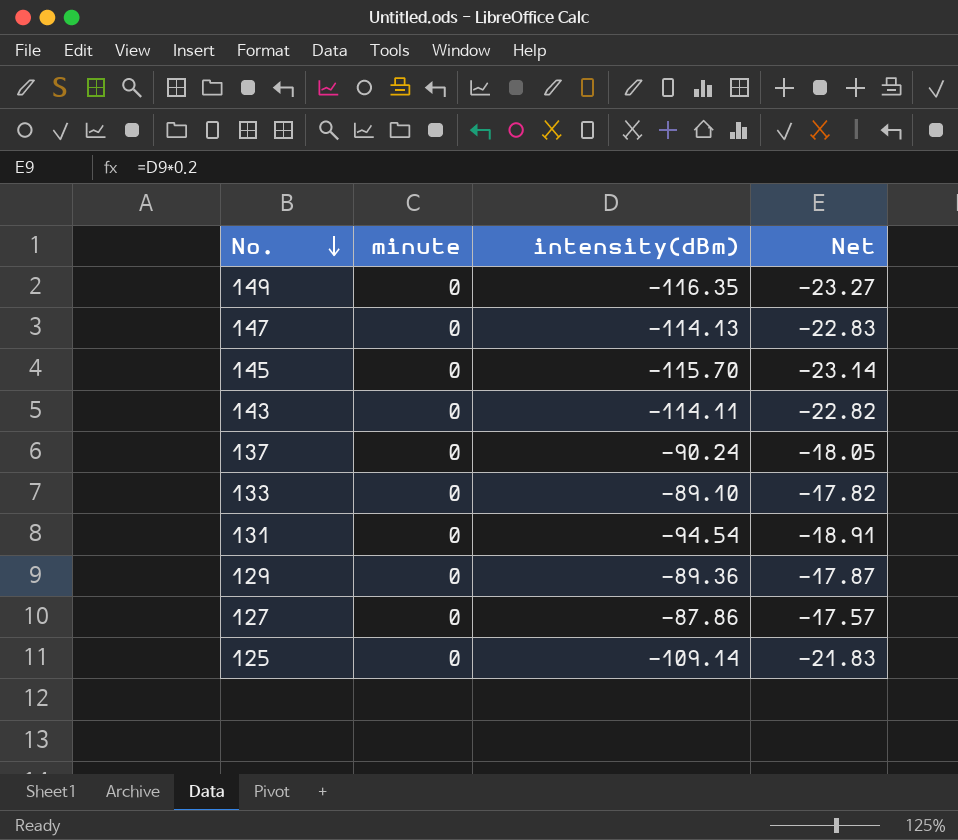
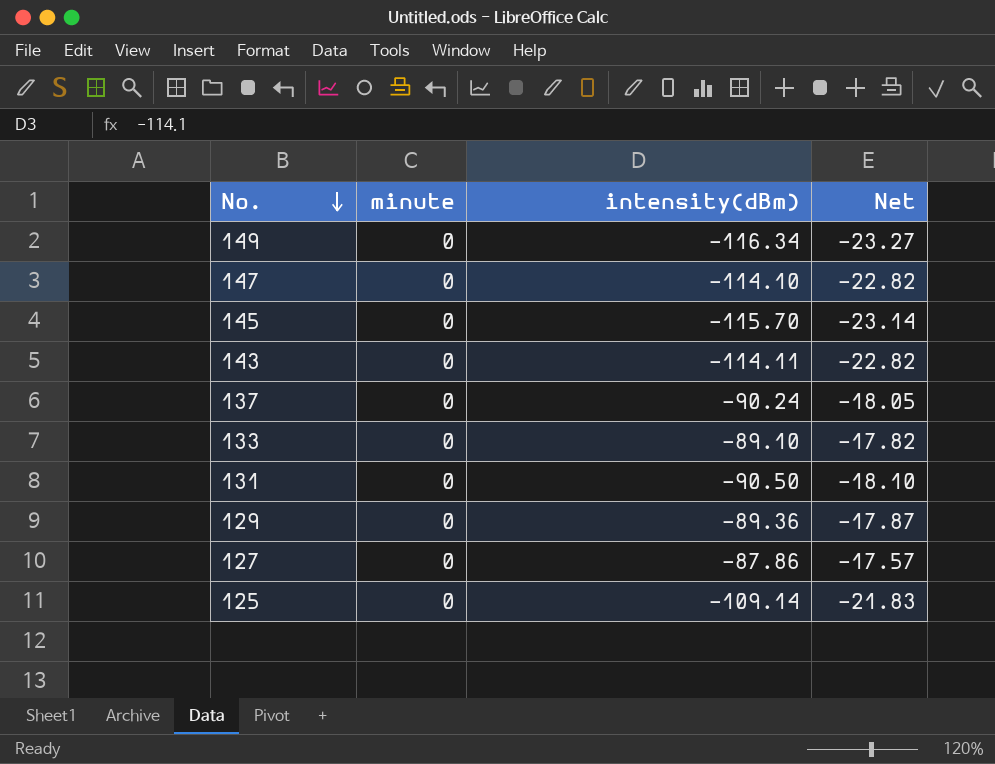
149 | intensity(dBm): -116.35 -> -116.34
147 | intensity(dBm): -114.13 -> -114.10
147 | Net: -22.83 -> -22.82
131 | intensity(dBm): -94.54 -> -90.50
131 | Net: -18.91 -> -18.10

